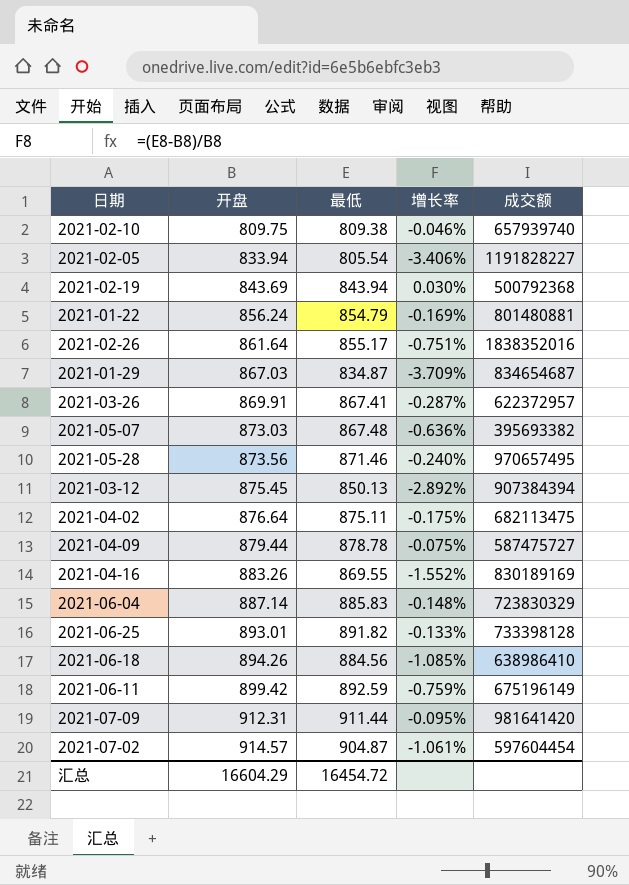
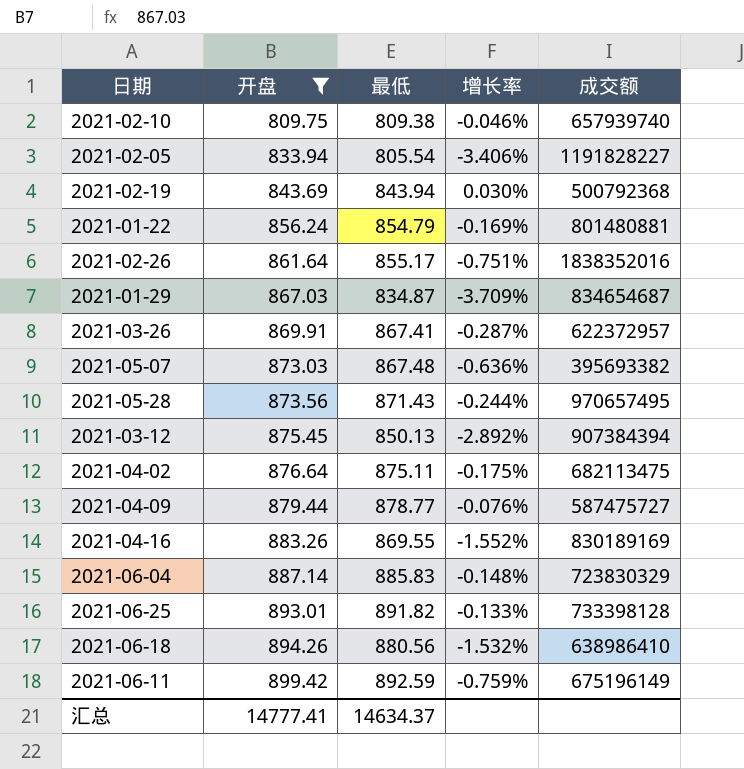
filter: none -> 开盘 <= 899.42
2021-05-28 | 最低: 871.46 -> 871.43
2021-05-28 | 增长率: -0.240% -> -0.244%
2021-04-09 | 最低: 878.78 -> 878.77
2021-04-09 | 增长率: -0.075% -> -0.076%
2021-06-18 | 最低: 884.56 -> 880.56
2021-06-18 | 增长率: -1.085% -> -1.532%
汇总 | 开盘: 16604.29 -> 14777.41
汇总 | 最低: 16454.72 -> 14634.37

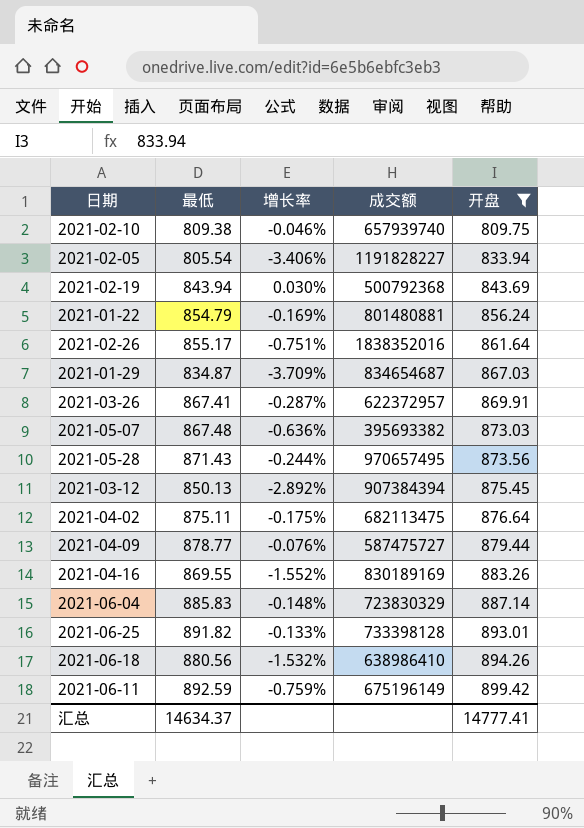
column 开盘 | position: 2 -> 5

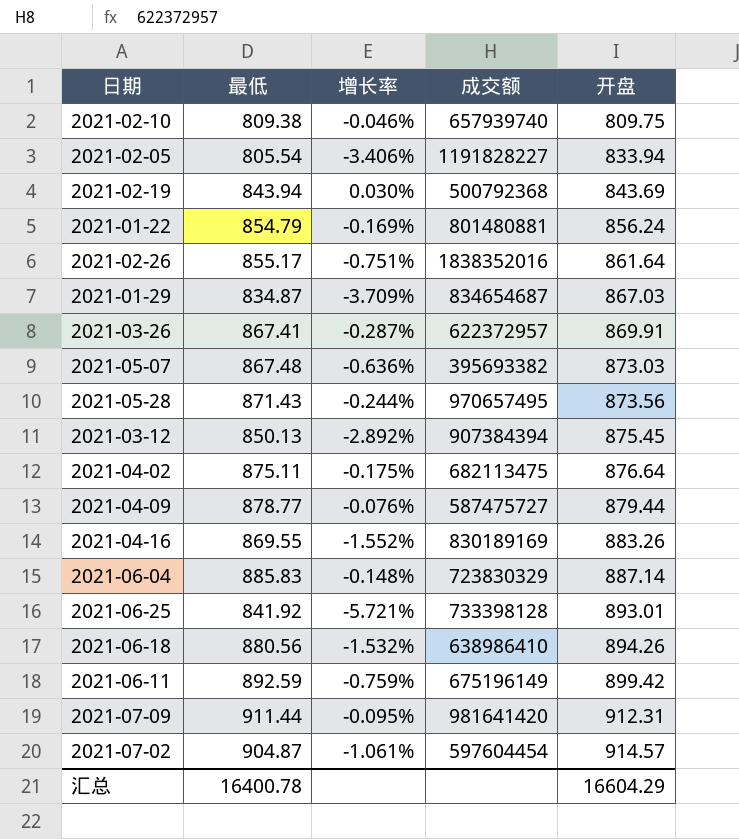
filter: 开盘 <= 899.42 -> none
2021-06-25 | 最低: 891.82 -> 841.92
2021-06-25 | 增长率: -0.133% -> -5.721%
汇总 | 最低: 14634.37 -> 16400.78
汇总 | 开盘: 14777.41 -> 16604.29

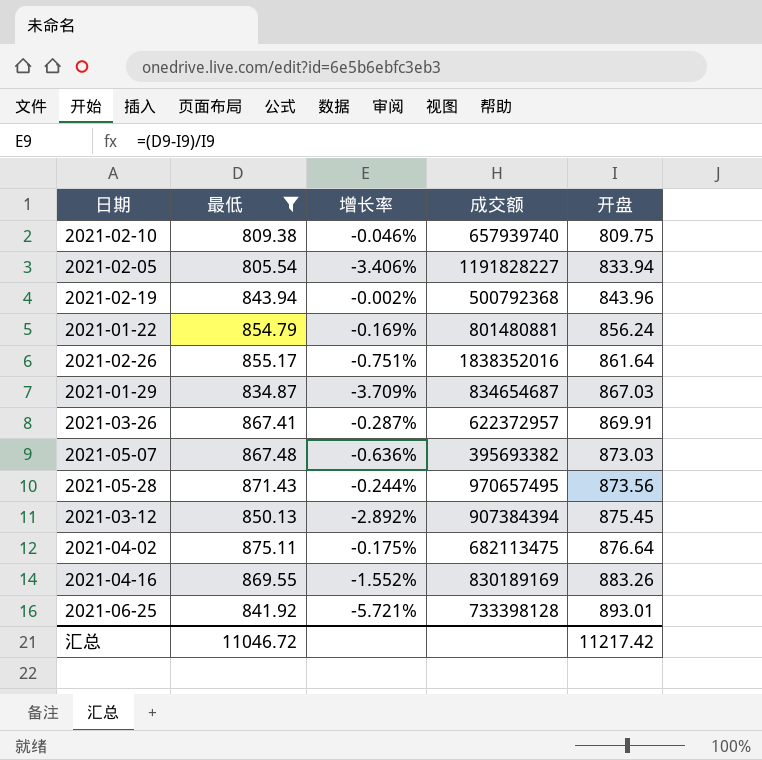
filter: none -> 最低 <= 875.11
2021-02-19 | 增长率: 0.030% -> -0.002%
2021-02-19 | 开盘: 843.69 -> 843.96
汇总 | 最低: 16400.78 -> 11046.72
汇总 | 开盘: 16604.29 -> 11217.42

